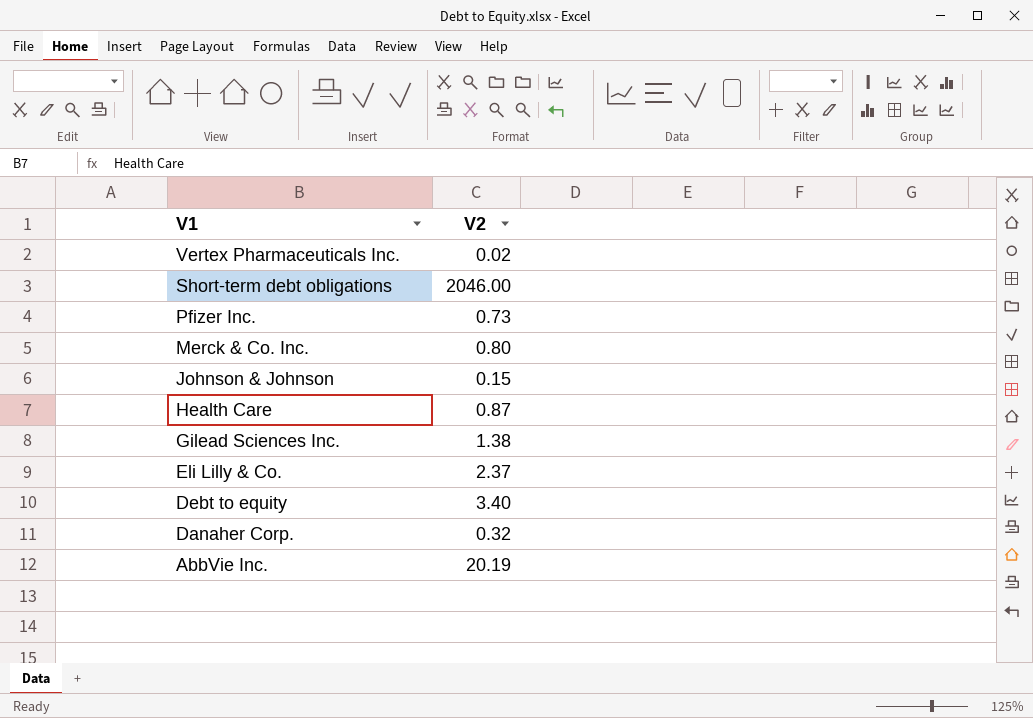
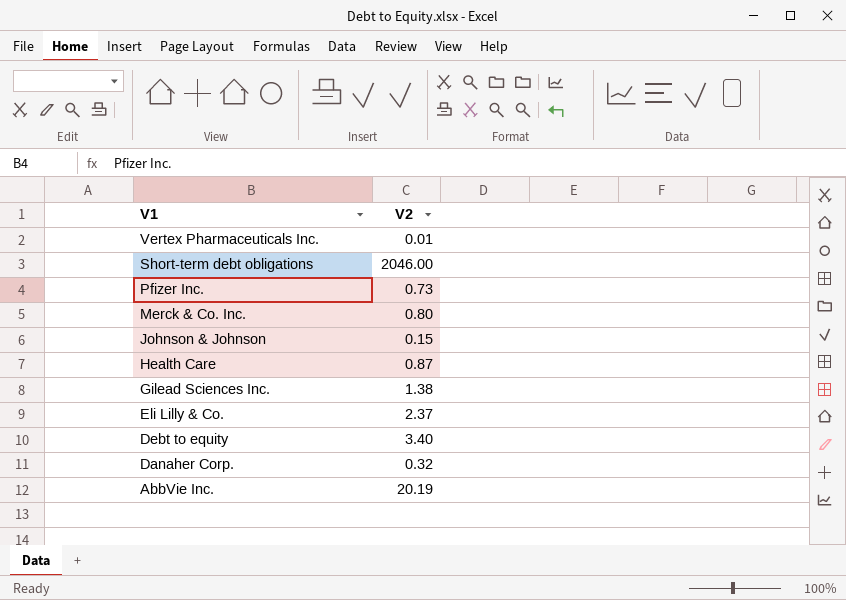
Vertex Pharmaceuticals Inc. | V2: 0.02 -> 0.01

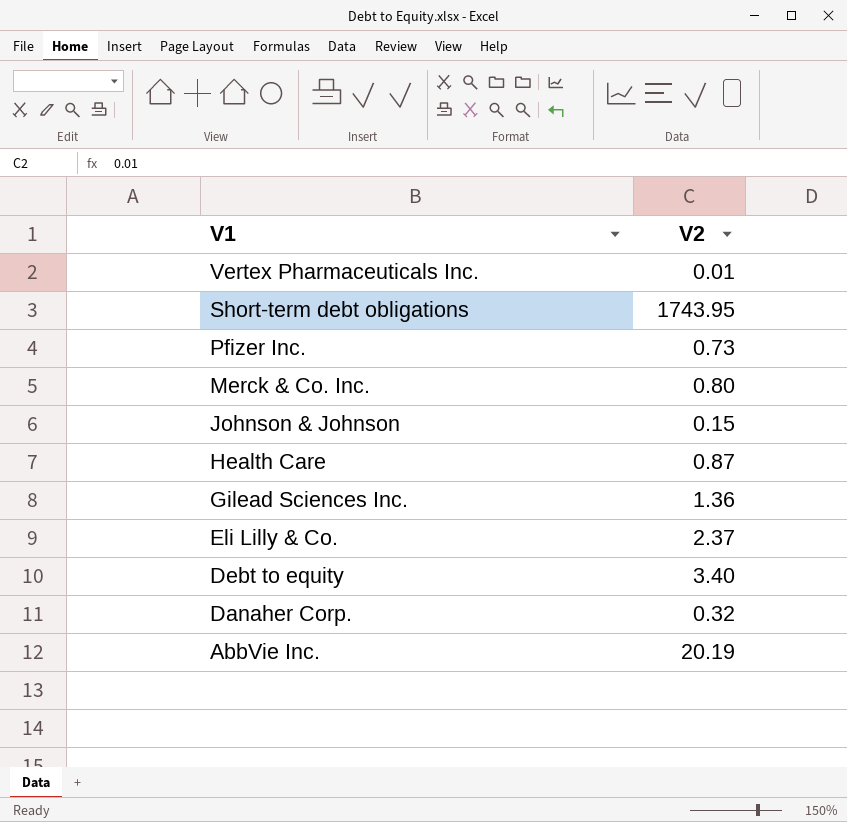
Short-term debt obligations | V2: 2046.00 -> 1743.95
Gilead Sciences Inc. | V2: 1.38 -> 1.36

